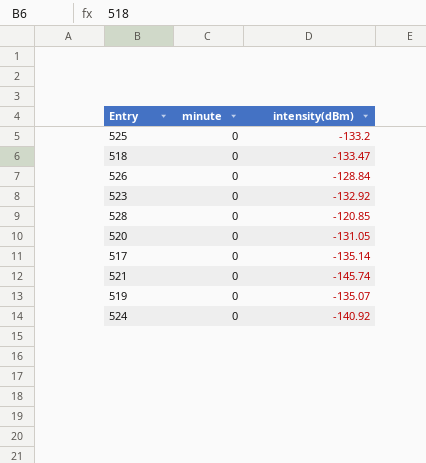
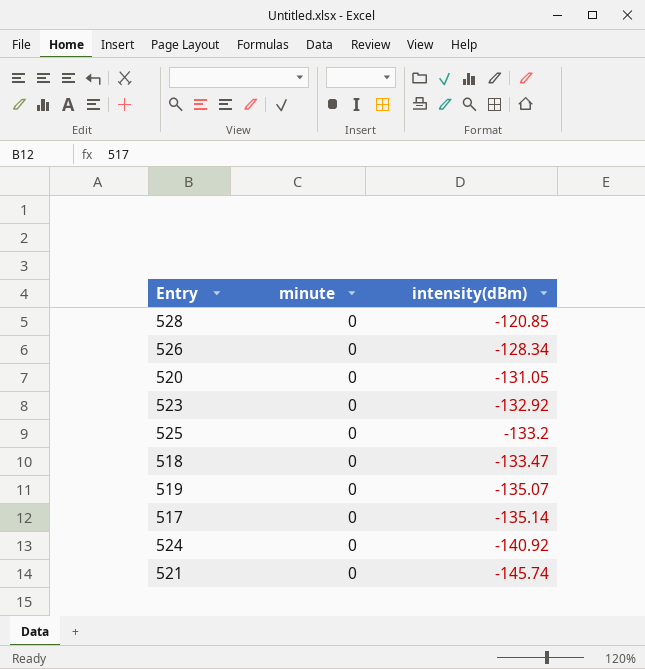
row order: none -> intensity(dBm) descending
526 | intensity(dBm): -128.84 -> -128.34

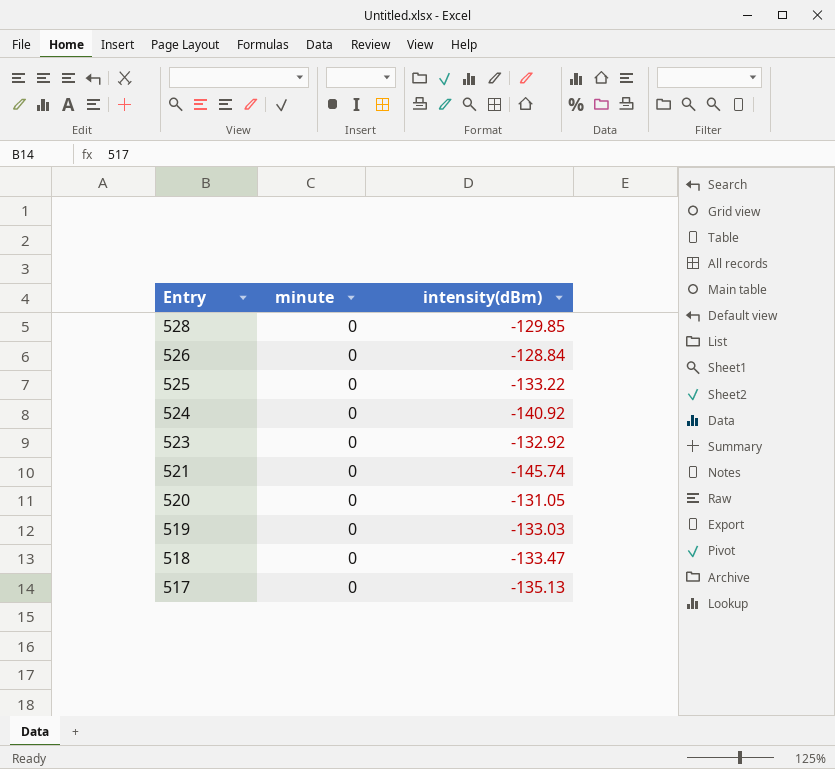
row order: intensity(dBm) descending -> Entry descending
528 | intensity(dBm): -120.85 -> -129.85
526 | intensity(dBm): -128.34 -> -128.84
525 | intensity(dBm): -133.2 -> -133.22
519 | intensity(dBm): -135.07 -> -133.03
517 | intensity(dBm): -135.14 -> -135.13

